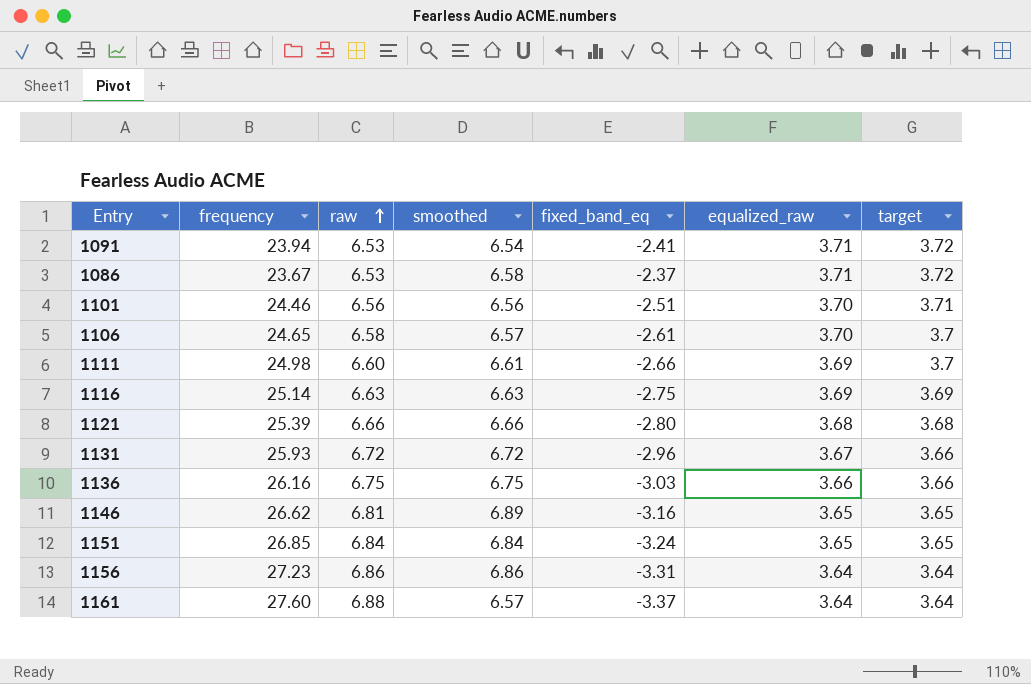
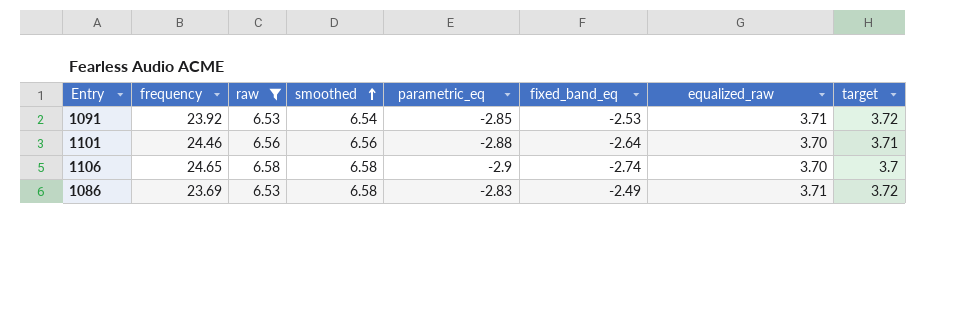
filter: none -> raw <= 6.58
row order: raw ascending -> smoothed ascending
column parametric_eq | position: none -> 5
1091 | frequency: 23.94 -> 23.92
1091 | fixed_band_eq: -2.41 -> -2.53
1101 | fixed_band_eq: -2.51 -> -2.64
1106 | smoothed: 6.57 -> 6.58
1106 | fixed_band_eq: -2.61 -> -2.74
1086 | frequency: 23.67 -> 23.69
1086 | fixed_band_eq: -2.37 -> -2.49

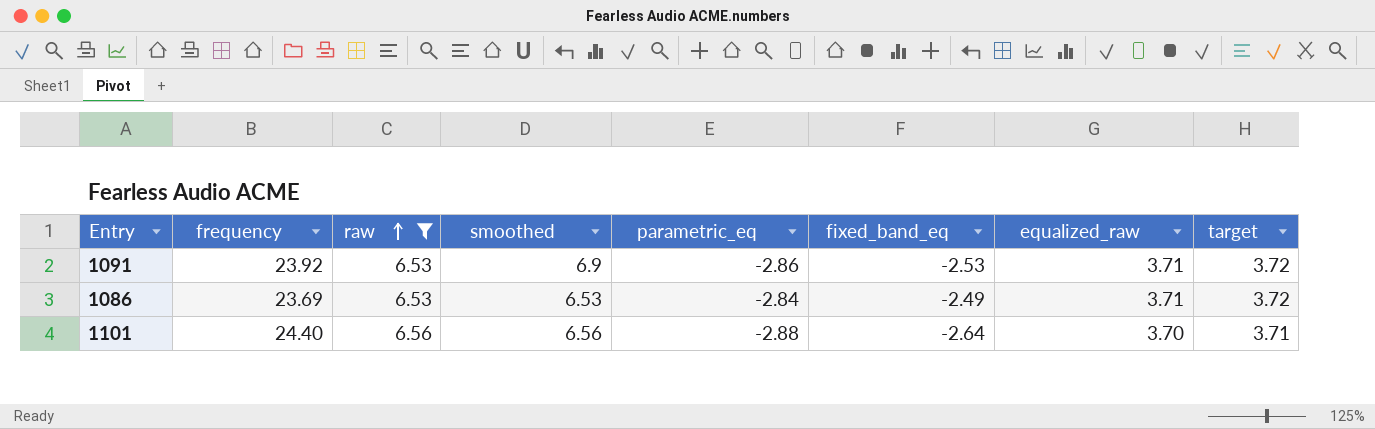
row order: smoothed ascending -> raw ascending
row 1106: 24.65 | 6.58 | 6.58 | -2.9 | -2.74 | 3.70 | 3.7 -> none
1091 | smoothed: 6.54 -> 6.9
1091 | parametric_eq: -2.85 -> -2.86
1086 | smoothed: 6.58 -> 6.53
1086 | parametric_eq: -2.83 -> -2.84
1101 | frequency: 24.46 -> 24.40

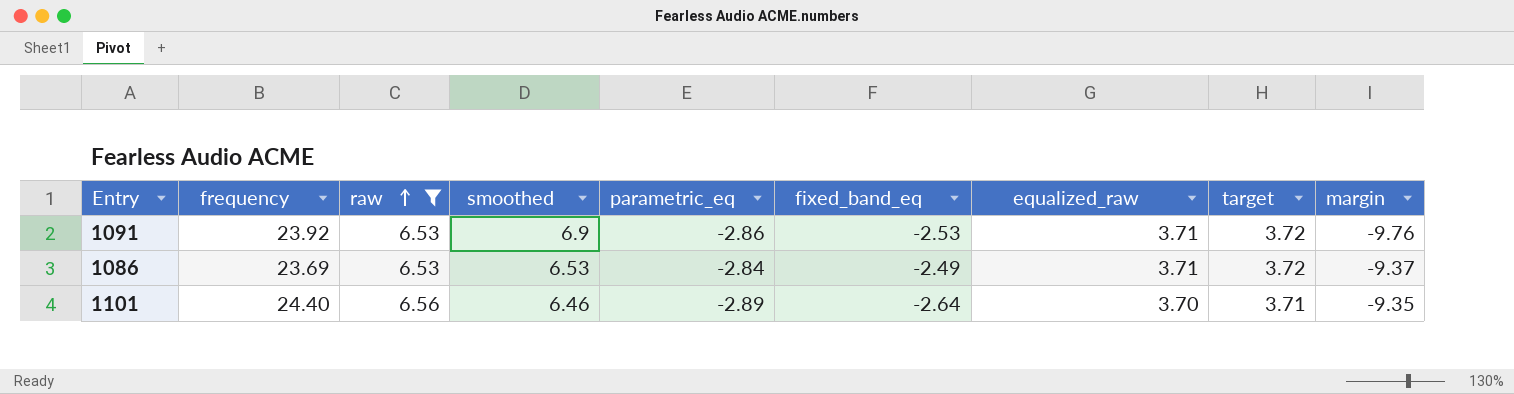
column margin | formula: none -> [parametric_eq] - [smoothed]
1101 | smoothed: 6.56 -> 6.46
1101 | parametric_eq: -2.88 -> -2.89

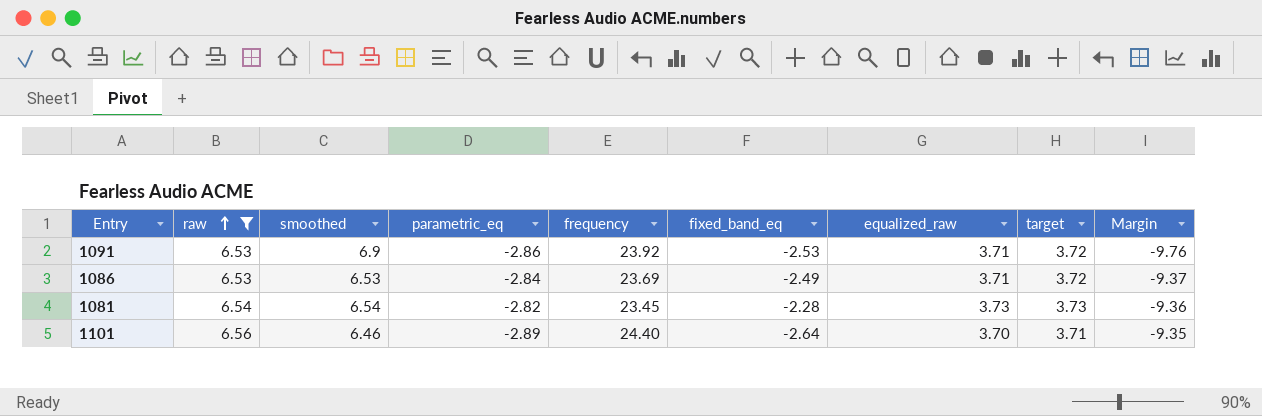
column frequency | position: 2 -> 5
column name: margin -> Margin
row 1081: none -> 6.54 | 6.54 | -2.82 | 23.45 | -2.28 | 3.73 | 3.73 | -9.36

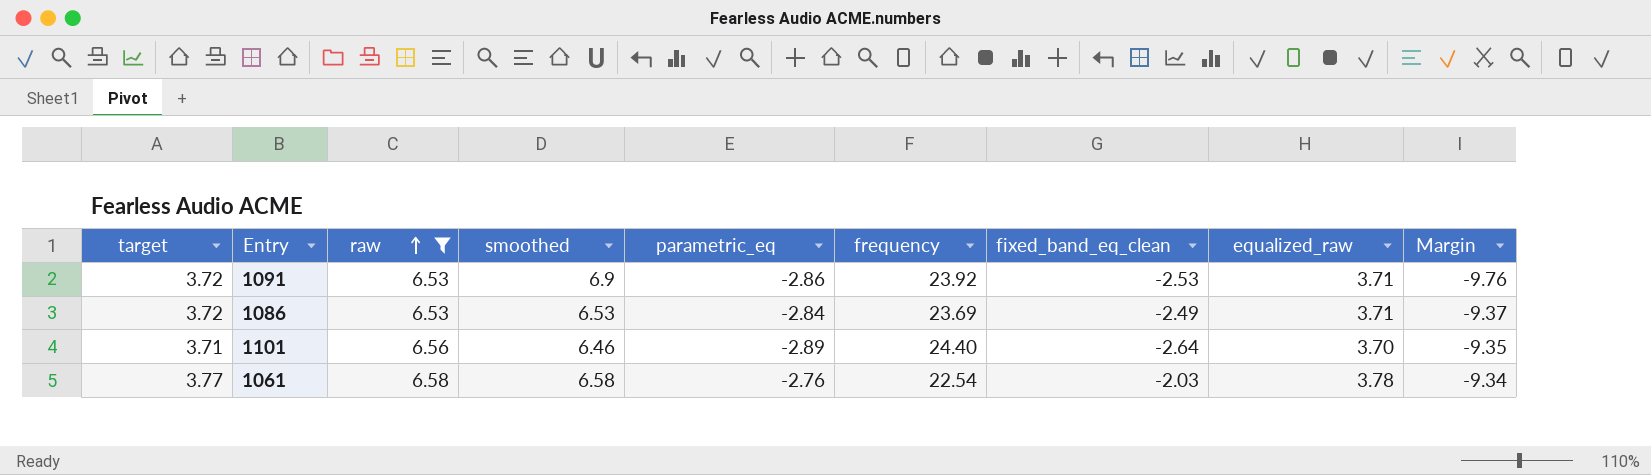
column target | position: 8 -> 1
column name: fixed_band_eq -> fixed_band_eq_clean
row 1081: 6.54 | 6.54 | -2.82 | 23.45 | -2.28 | 3.73 | 3.73 | -9.36 -> none
row 1061: none -> 3.77 | 6.58 | 6.58 | -2.76 | 22.54 | -2.03 | 3.78 | -9.34

